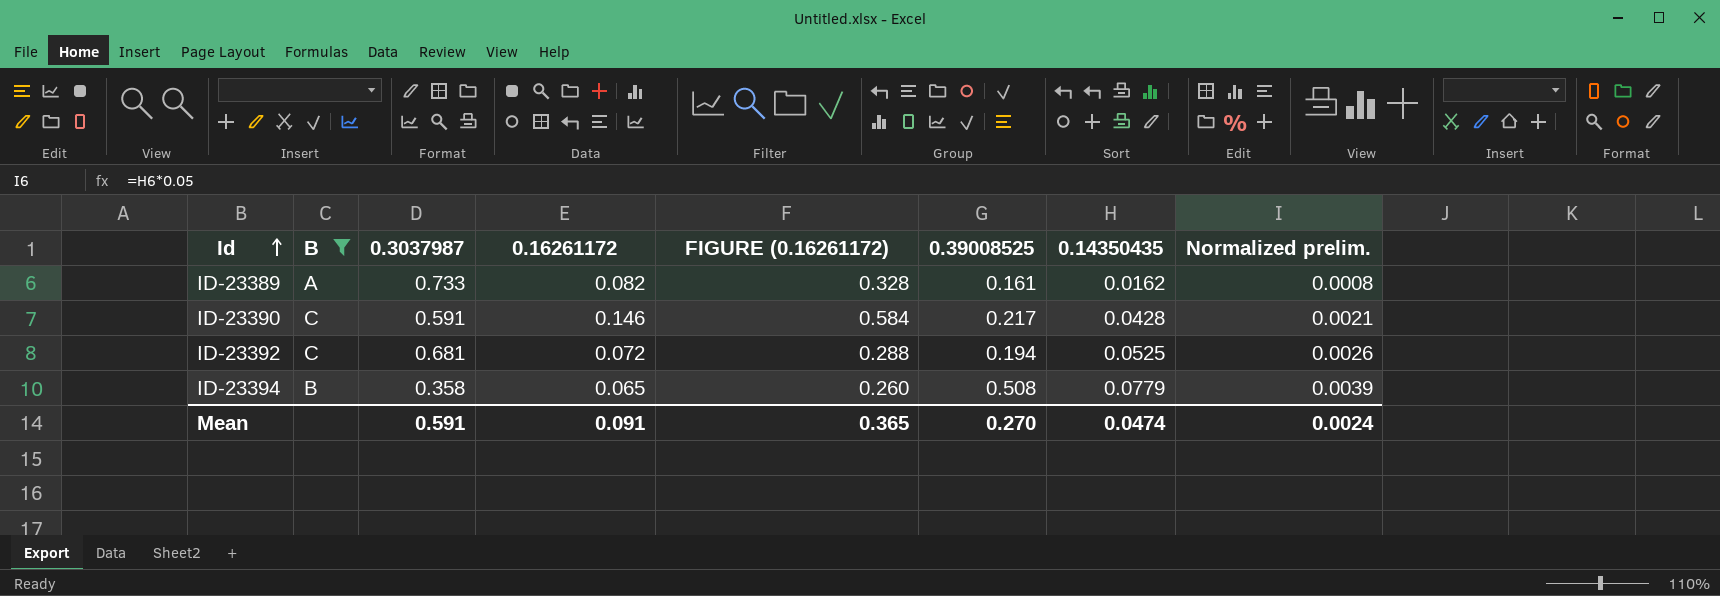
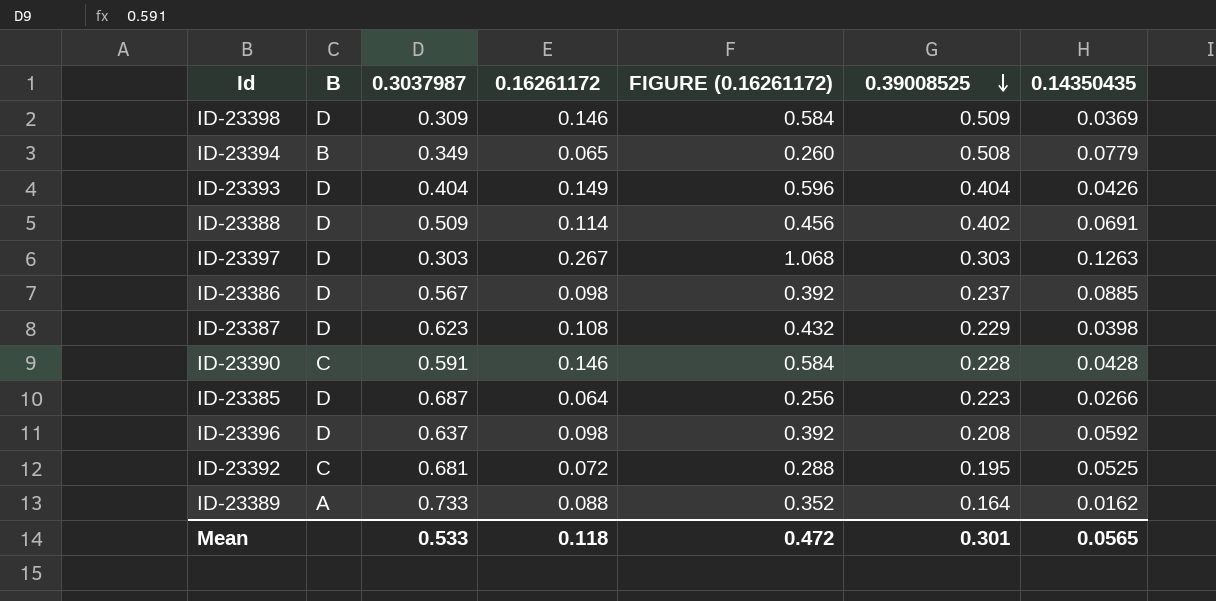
filter: B != D -> none
row order: Id ascending -> 0.39008525 descending
column Normalized prelim. | formula: [0.14350435] * 0.05 -> none
ID-23394 | 0.3037987: 0.358 -> 0.349
ID-23390 | 0.39008525: 0.217 -> 0.228
ID-23392 | 0.39008525: 0.194 -> 0.195
ID-23389 | 0.16261172: 0.082 -> 0.088
ID-23389 | FIGURE (0.16261172): 0.328 -> 0.352
ID-23389 | 0.39008525: 0.161 -> 0.164
Mean | 0.3037987: 0.591 -> 0.533
Mean | 0.16261172: 0.091 -> 0.118
Mean | FIGURE (0.16261172): 0.365 -> 0.472
Mean | 0.39008525: 0.270 -> 0.301
Mean | 0.14350435: 0.0474 -> 0.0565

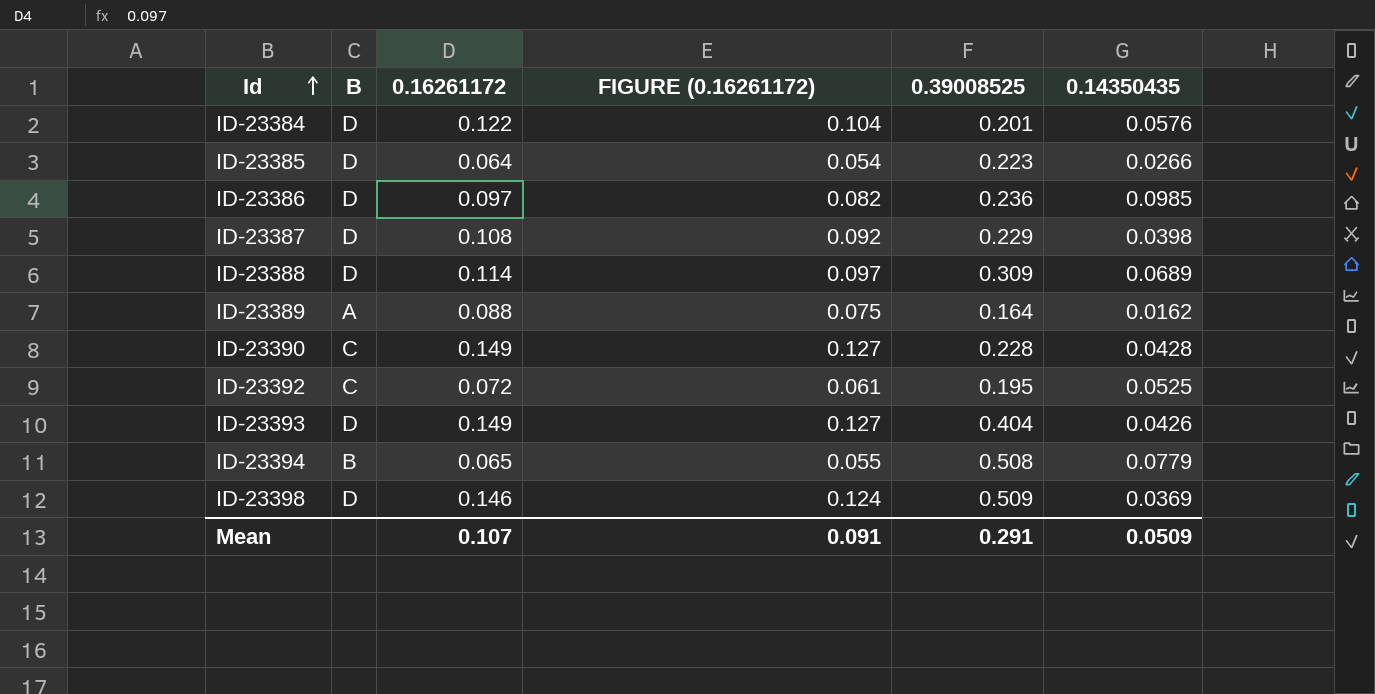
row order: 0.39008525 descending -> Id ascending
column 0.3037987 | position: 3 -> none
column FIGURE (0.16261172) | formula: [0.16261172] * 4 -> [0.16261172] * 0.85
row ID-23397: D | 0.303 | 0.267 | 1.068 | 0.303 | 0.1263 -> none
row ID-23396: D | 0.637 | 0.098 | 0.392 | 0.208 | 0.0592 -> none
row ID-23384: none -> D | 0.122 | 0.104 | 0.201 | 0.0576
ID-23386 | 0.16261172: 0.098 -> 0.097
ID-23386 | 0.39008525: 0.237 -> 0.236
ID-23386 | 0.14350435: 0.0885 -> 0.0985
ID-23388 | 0.39008525: 0.402 -> 0.309
ID-23388 | 0.14350435: 0.0691 -> 0.0689
ID-23390 | 0.16261172: 0.146 -> 0.149
Mean | 0.16261172: 0.118 -> 0.107
Mean | FIGURE (0.16261172): 0.472 -> 0.091
Mean | 0.39008525: 0.301 -> 0.291
Mean | 0.14350435: 0.0565 -> 0.0509

